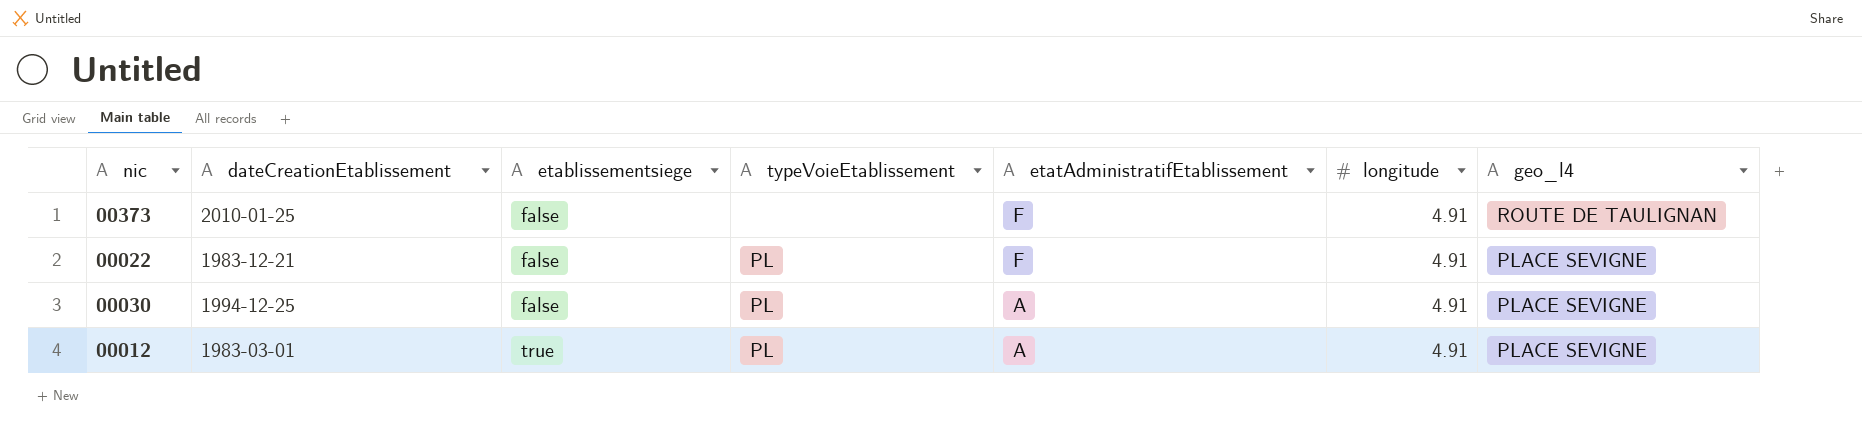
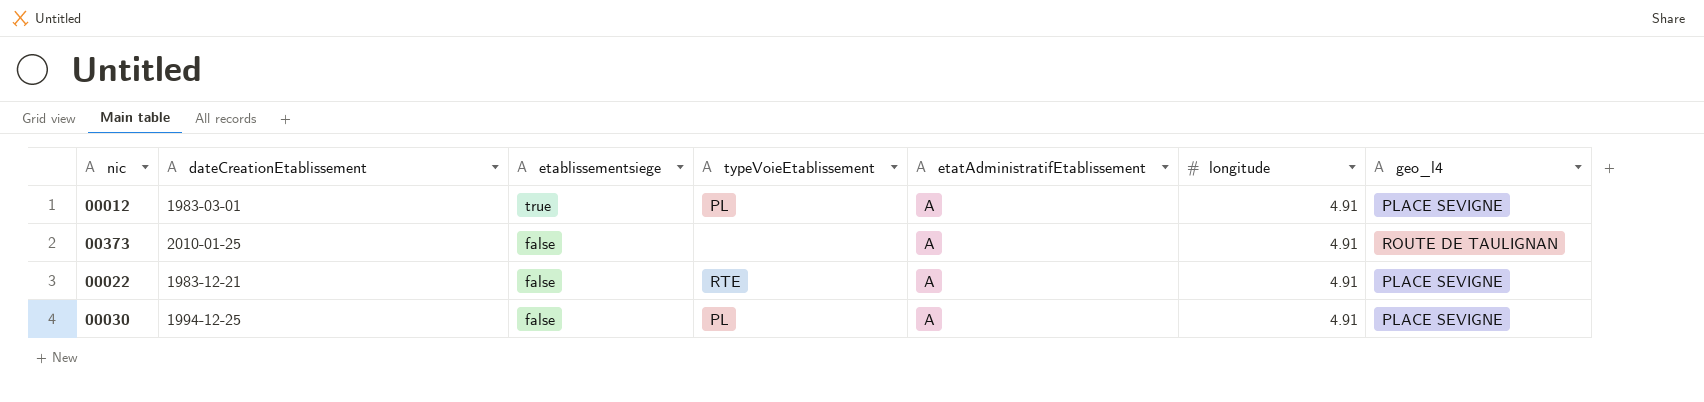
row order: etablissementsiege ascending -> etablissementsiege descending
00373 | etatAdministratifEtablissement: F -> A
00022 | typeVoieEtablissement: PL -> RTE
00022 | etatAdministratifEtablissement: F -> A

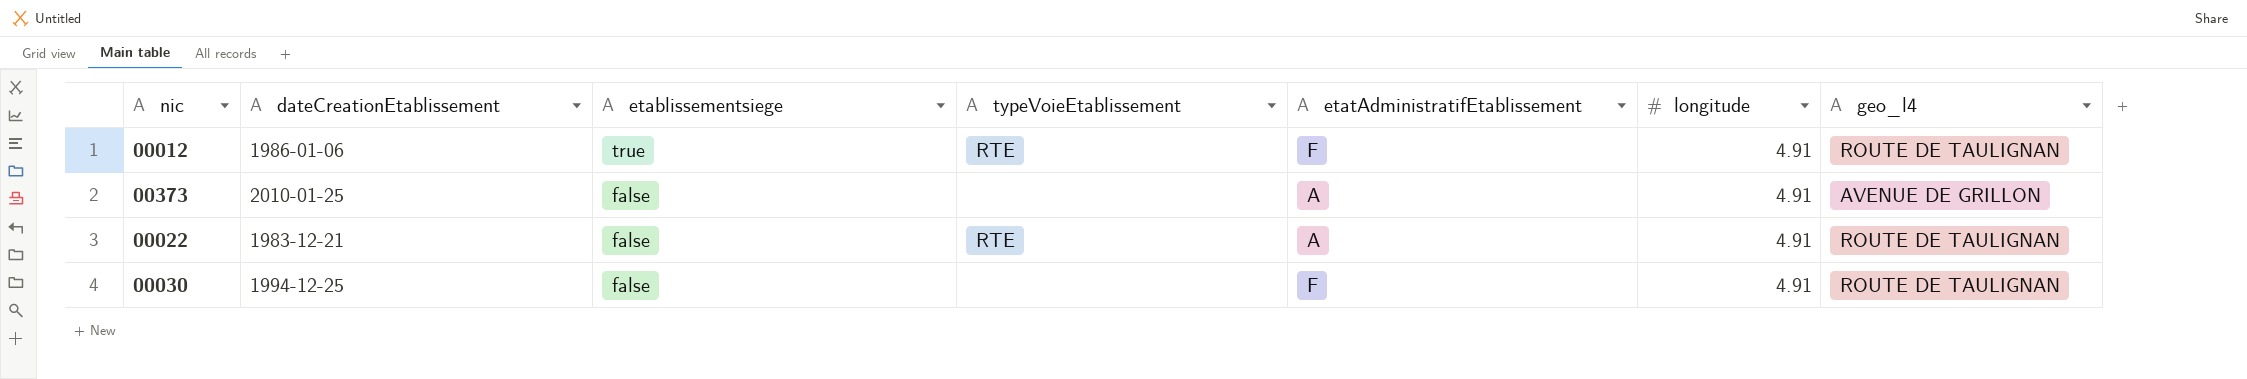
00012 | dateCreationEtablissement: 1983-03-01 -> 1986-01-06
00012 | typeVoieEtablissement: PL -> RTE
00012 | etatAdministratifEtablissement: A -> F
00012 | geo_l4: PLACE SEVIGNE -> ROUTE DE TAULIGNAN
00373 | geo_l4: ROUTE DE TAULIGNAN -> AVENUE DE GRILLON
00022 | geo_l4: PLACE SEVIGNE -> ROUTE DE TAULIGNAN
00030 | typeVoieEtablissement: PL -> none
00030 | etatAdministratifEtablissement: A -> F
00030 | geo_l4: PLACE SEVIGNE -> ROUTE DE TAULIGNAN

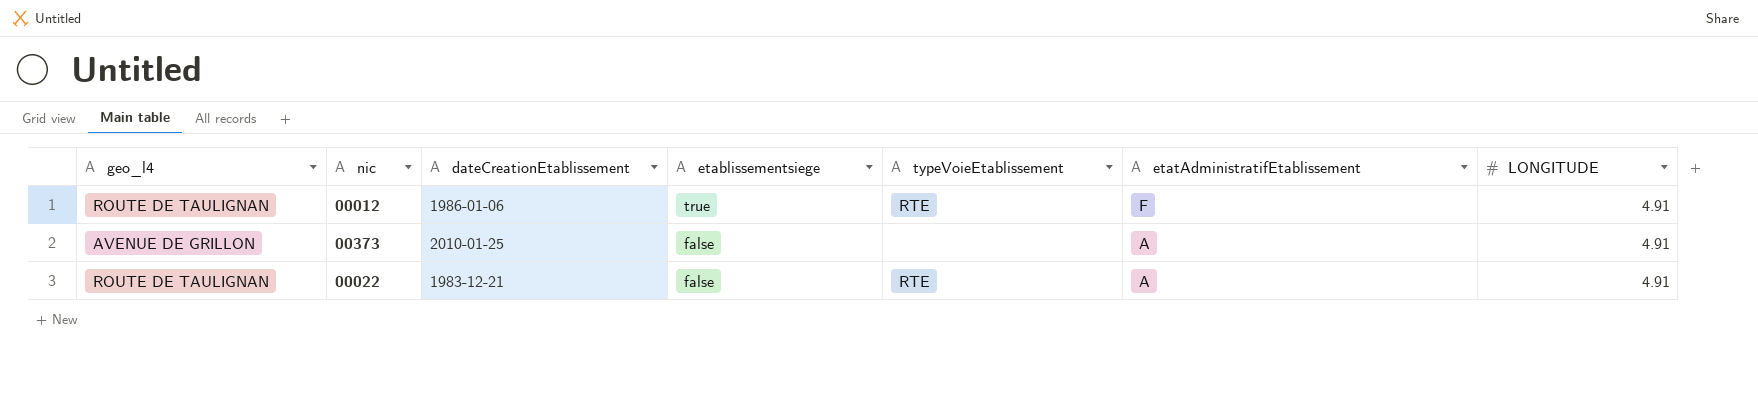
column geo_l4 | position: 7 -> 1
column name: longitude -> LONGITUDE
row 00030: 1994-12-25 | false | none | F | 4.91 | ROUTE DE TAULIGNAN -> none

